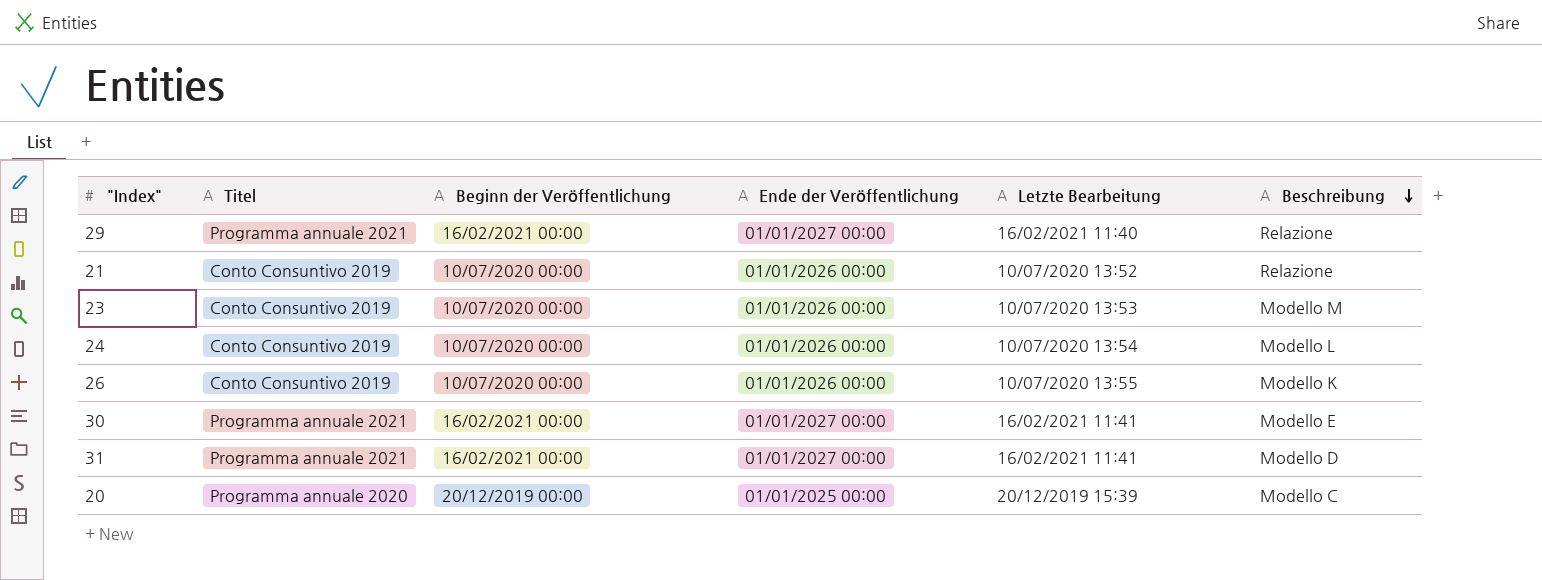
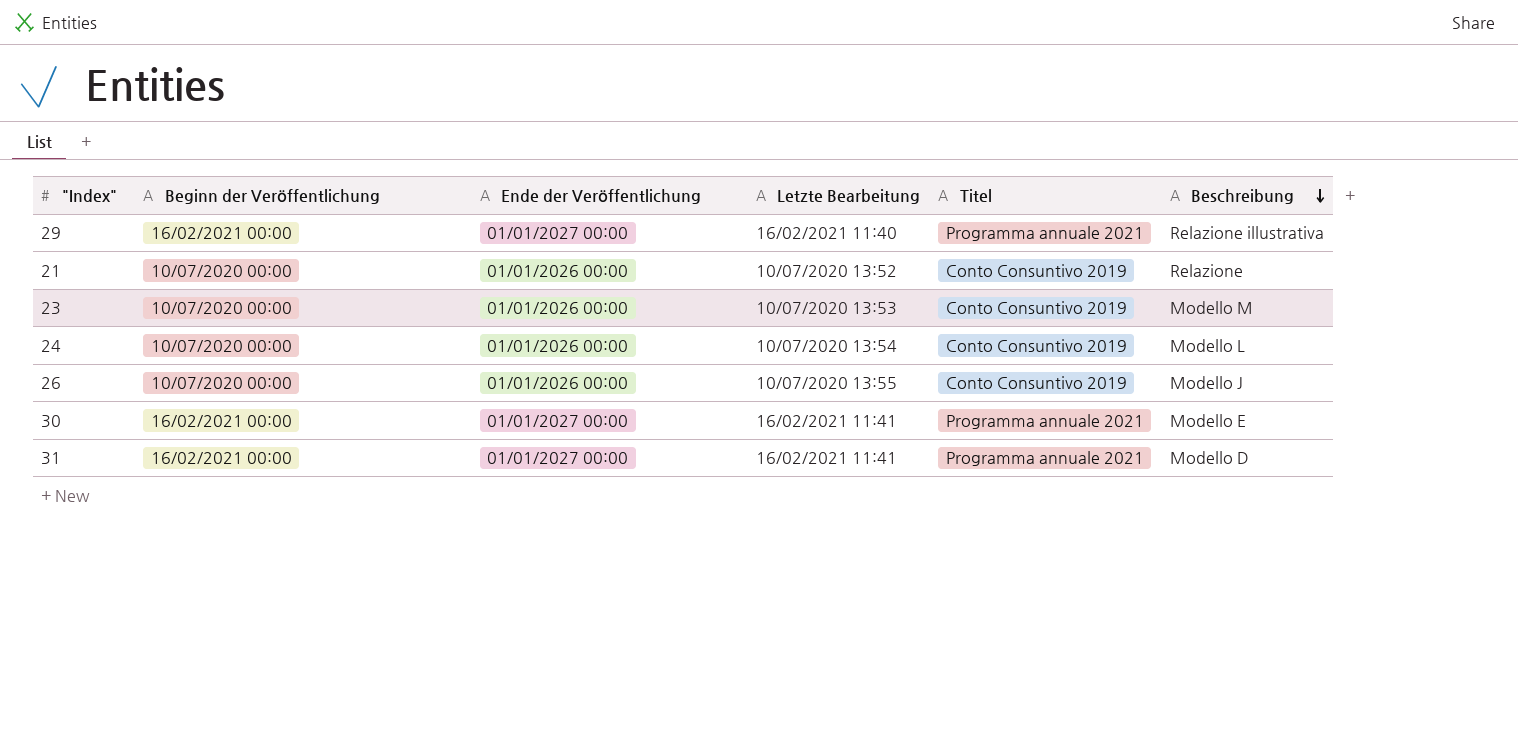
column Titel | position: 2 -> 5
row 20: Programma annuale 2020 | 20/12/2019 00:00 | 01/01/2025 00:00 | 20/12/2019 15:39 | Modello C -> none
29 | Beschreibung: Relazione -> Relazione illustrativa
26 | Beschreibung: Modello K -> Modello J

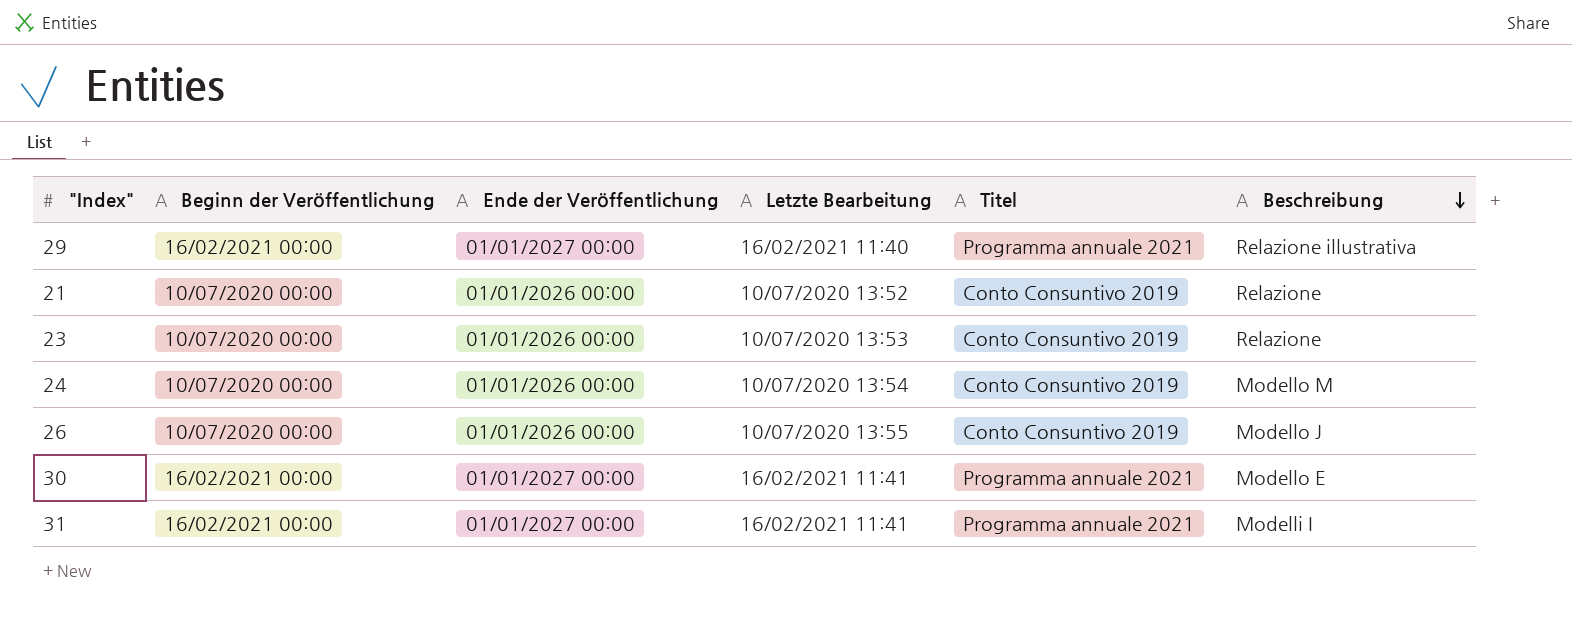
23 | Beschreibung: Modello M -> Relazione
24 | Beschreibung: Modello L -> Modello M
31 | Beschreibung: Modello D -> Modelli I

